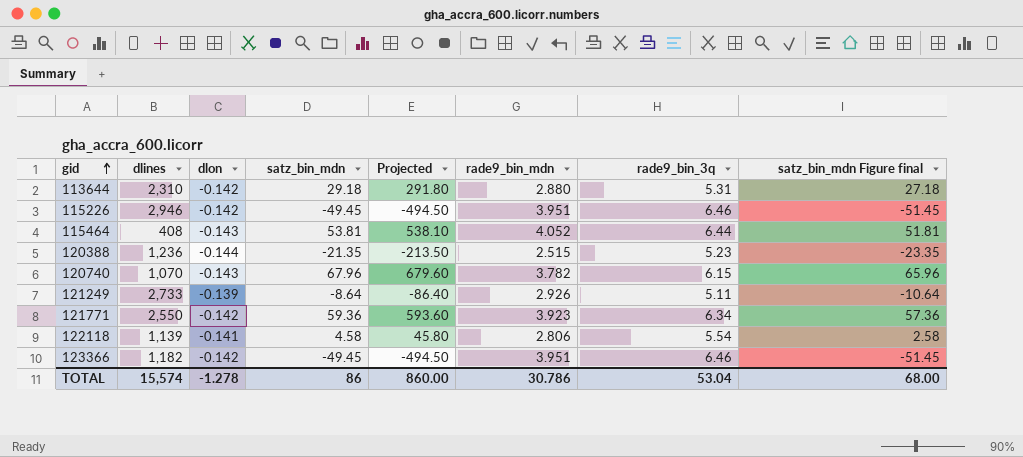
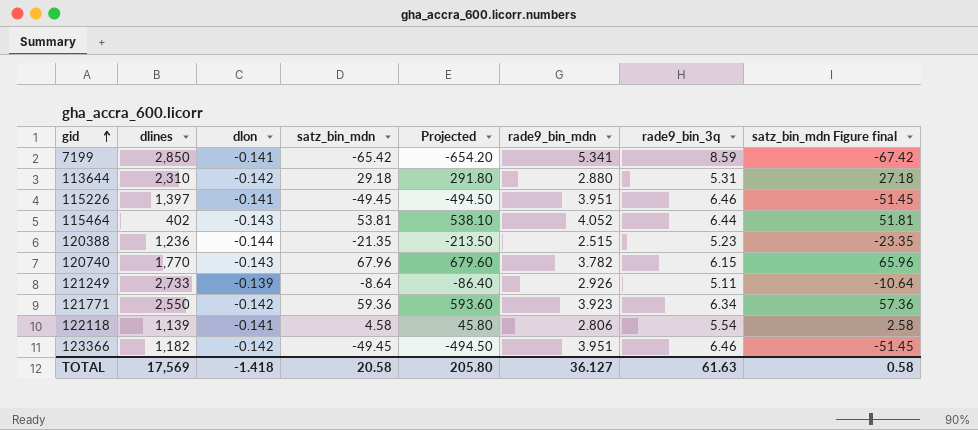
row 7199: none -> 2,850 | -0.141 | -65.42 | -654.20 | 5.341 | 8.59 | -67.42
115226 | dlines: 2,946 -> 1,397
115226 | dlon: -0.142 -> -0.141
115464 | dlines: 408 -> 402
120740 | dlines: 1,070 -> 1,770
TOTAL | dlines: 15,574 -> 17,569
TOTAL | dlon: -1.278 -> -1.418
TOTAL | satz_bin_mdn: 86 -> 20.58
TOTAL | Projected: 860.00 -> 205.80
TOTAL | rade9_bin_mdn: 30.786 -> 36.127
TOTAL | rade9_bin_3q: 53.04 -> 61.63
TOTAL | satz_bin_mdn Figure final: 68.00 -> 0.58

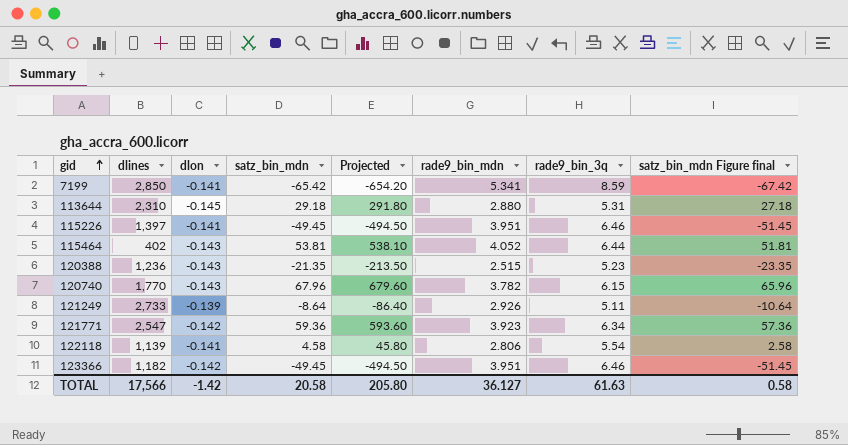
113644 | dlon: -0.142 -> -0.145
120388 | dlon: -0.144 -> -0.143
121771 | dlines: 2,550 -> 2,547
TOTAL | dlines: 17,569 -> 17,566
TOTAL | dlon: -1.418 -> -1.42

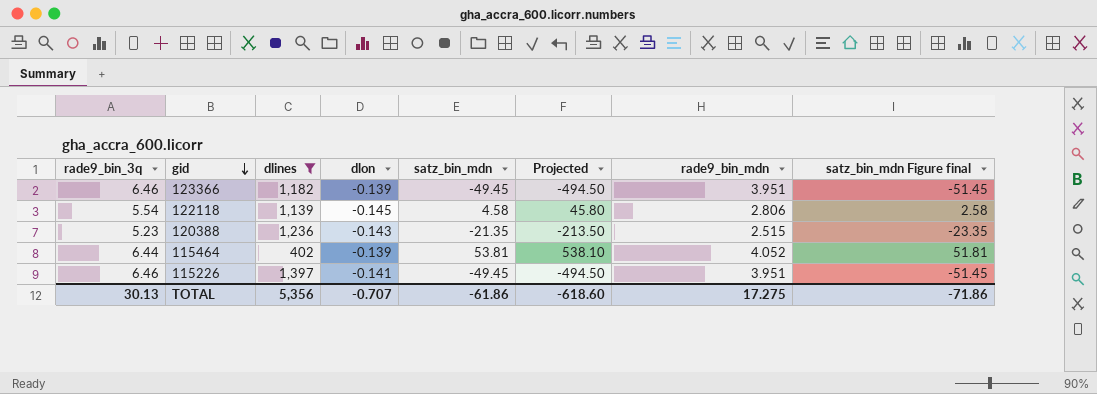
filter: none -> dlines <= 1,397
row order: gid ascending -> gid descending
column rade9_bin_3q | position: 7 -> 1
123366 | dlon: -0.142 -> -0.139
122118 | dlon: -0.141 -> -0.145
115464 | dlon: -0.143 -> -0.139
TOTAL | rade9_bin_3q: 61.63 -> 30.13
TOTAL | dlines: 17,566 -> 5,356
TOTAL | dlon: -1.42 -> -0.707
TOTAL | satz_bin_mdn: 20.58 -> -61.86
TOTAL | Projected: 205.80 -> -618.60
TOTAL | rade9_bin_mdn: 36.127 -> 17.275
TOTAL | satz_bin_mdn Figure final: 0.58 -> -71.86

